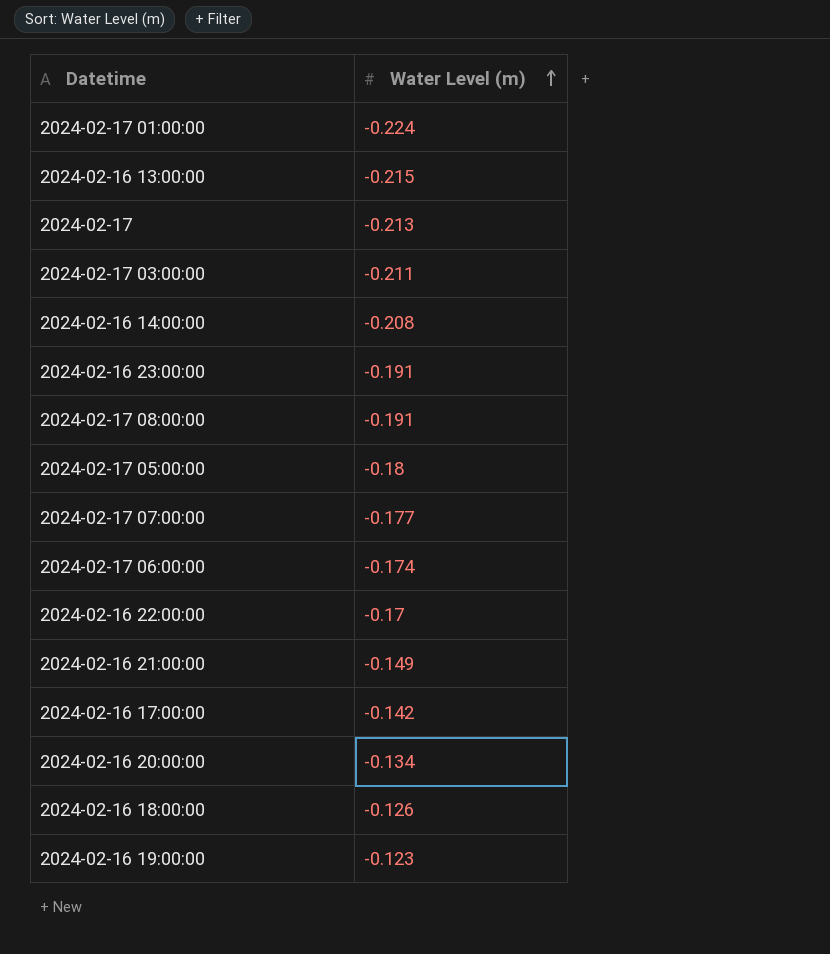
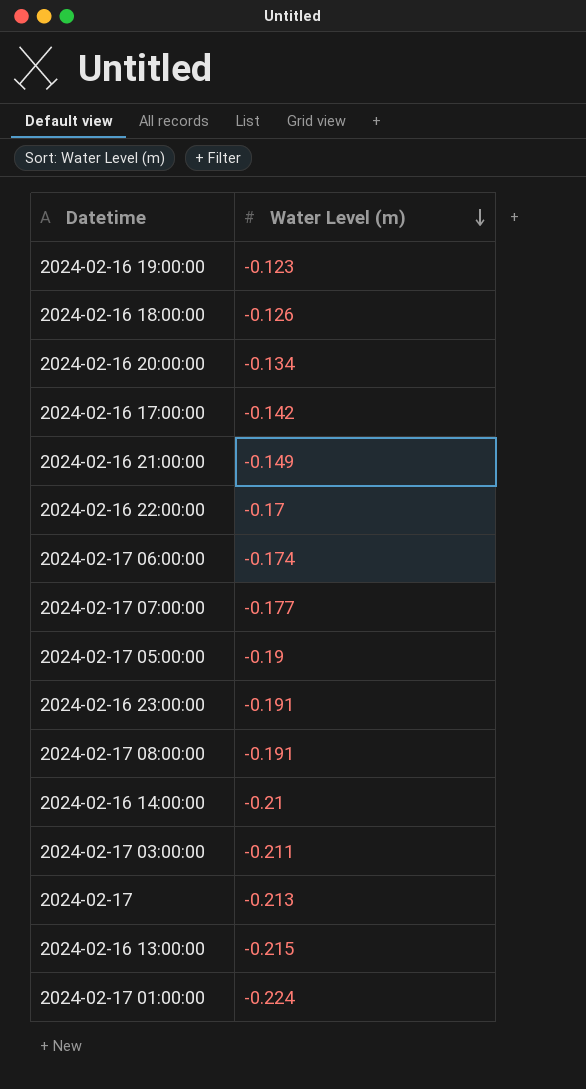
row order: Water Level (m) ascending -> Water Level (m) descending
2024-02-17 05:00:00 | Water Level (m): -0.18 -> -0.19
2024-02-16 14:00:00 | Water Level (m): -0.208 -> -0.21

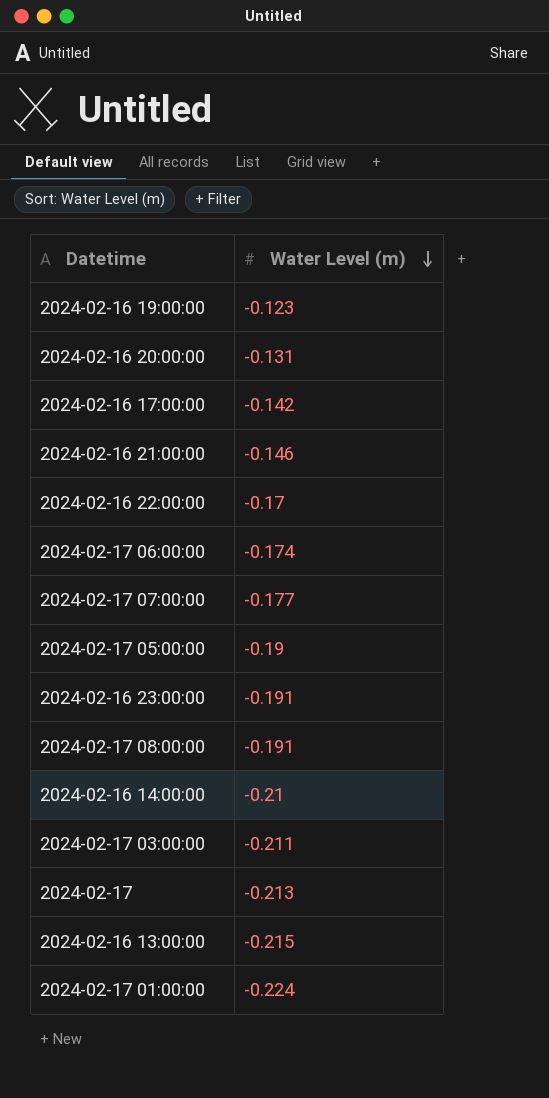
row 2024-02-16 18:00:00: -0.126 -> none
2024-02-16 20:00:00 | Water Level (m): -0.134 -> -0.131
2024-02-16 21:00:00 | Water Level (m): -0.149 -> -0.146

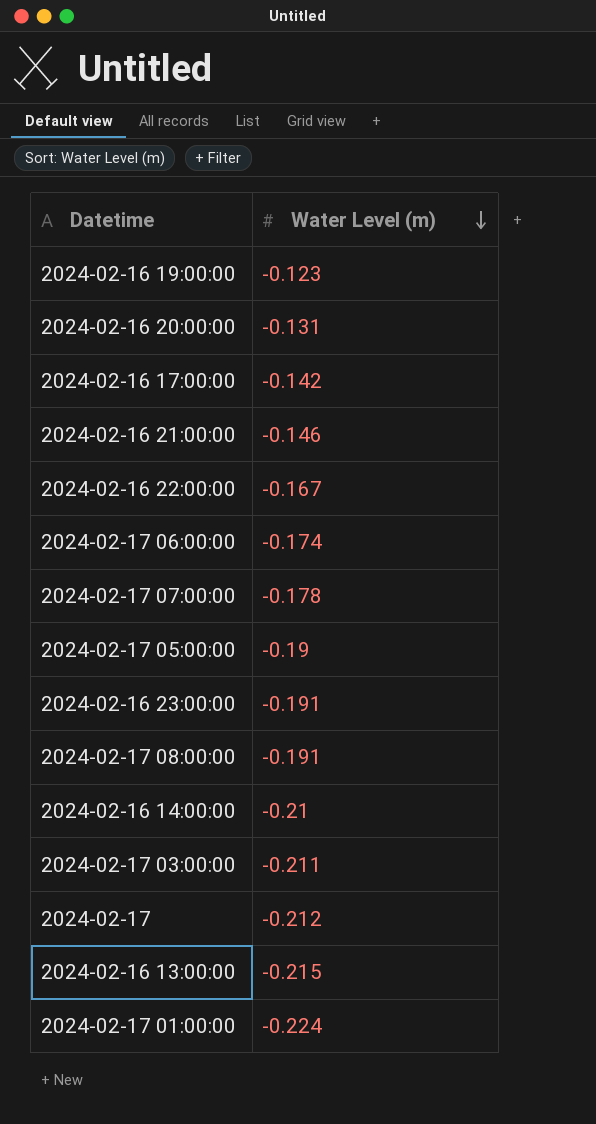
2024-02-16 22:00:00 | Water Level (m): -0.17 -> -0.167
2024-02-17 07:00:00 | Water Level (m): -0.177 -> -0.178
2024-02-17 | Water Level (m): -0.213 -> -0.212

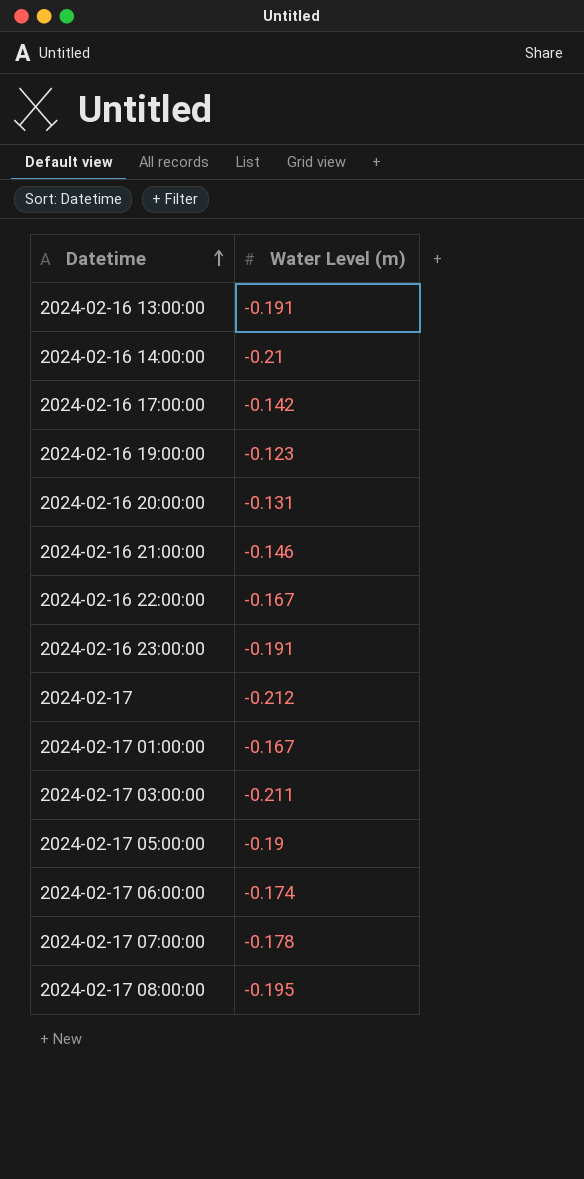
row order: Water Level (m) descending -> Datetime ascending
2024-02-16 13:00:00 | Water Level (m): -0.215 -> -0.191
2024-02-17 01:00:00 | Water Level (m): -0.224 -> -0.167
2024-02-17 08:00:00 | Water Level (m): -0.191 -> -0.195

